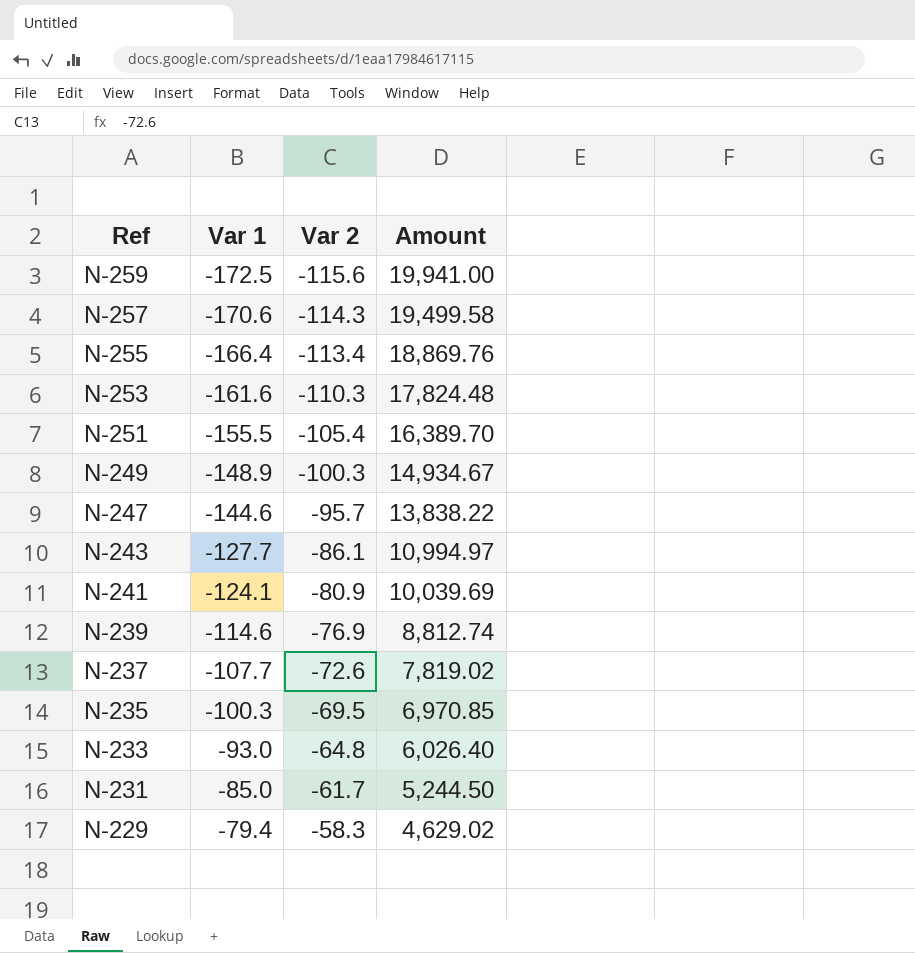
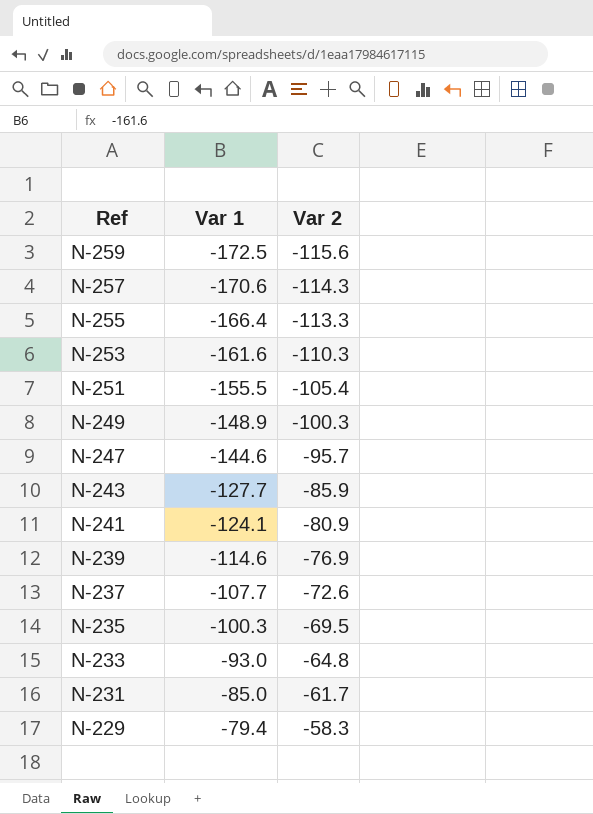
column Amount | formula: [Var 1] * [Var 2] -> none
N-255 | Var 2: -113.4 -> -113.3
N-243 | Var 2: -86.1 -> -85.9

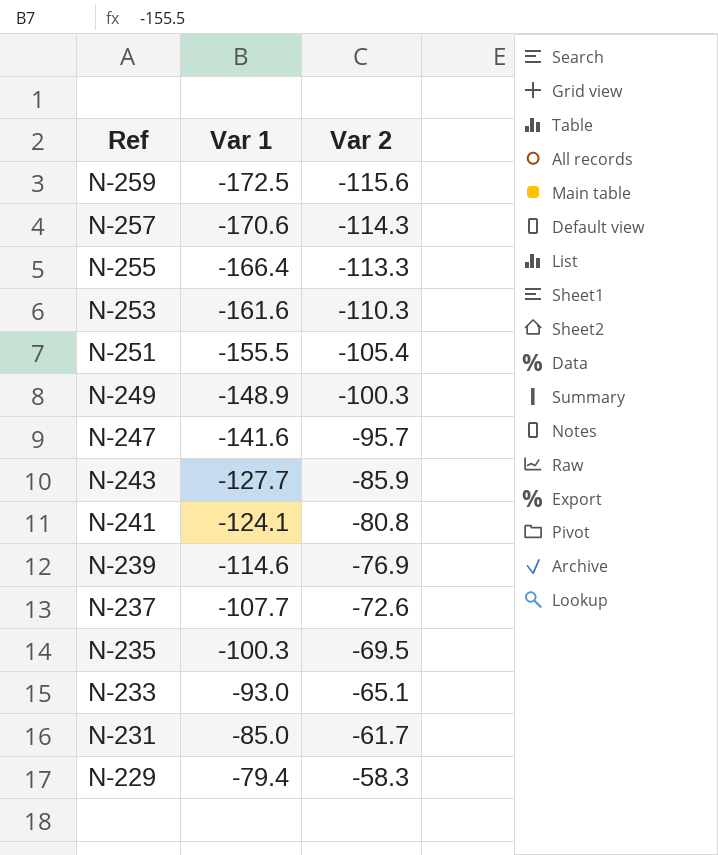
N-247 | Var 1: -144.6 -> -141.6
N-241 | Var 2: -80.9 -> -80.8
N-233 | Var 2: -64.8 -> -65.1

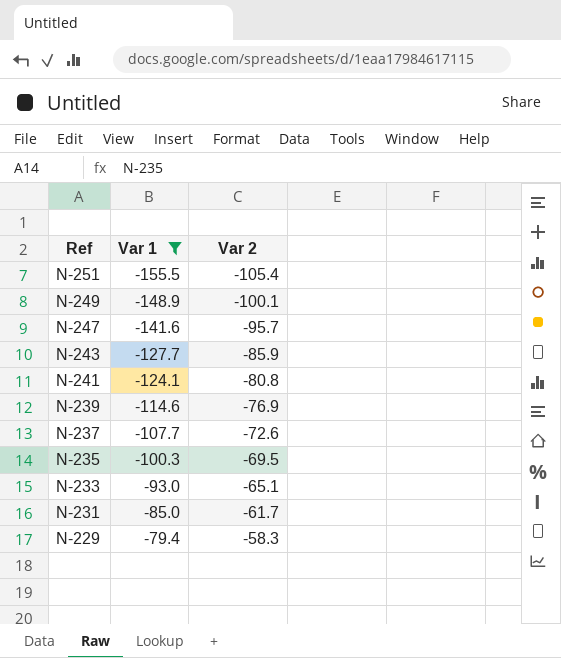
filter: none -> Var 1 >= -155.5
N-249 | Var 2: -100.3 -> -100.1

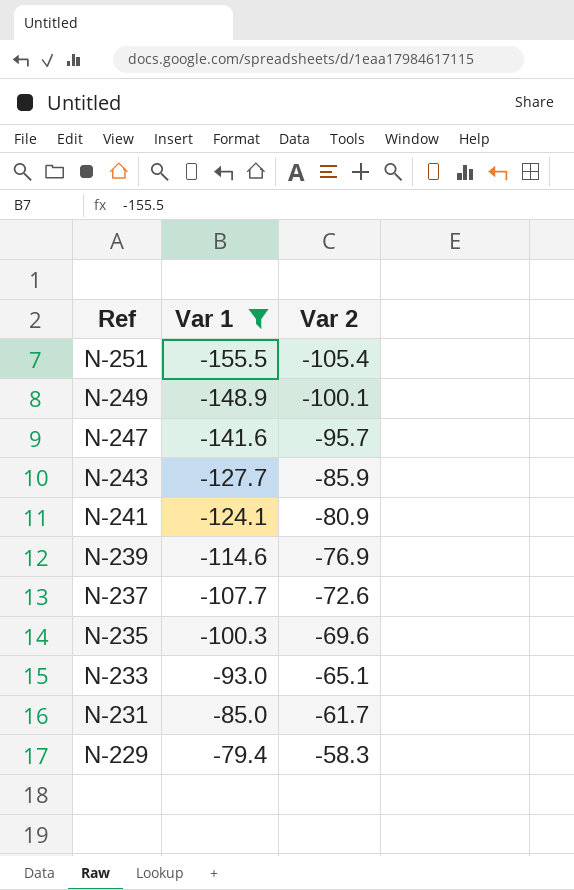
N-241 | Var 2: -80.8 -> -80.9
N-235 | Var 2: -69.5 -> -69.6

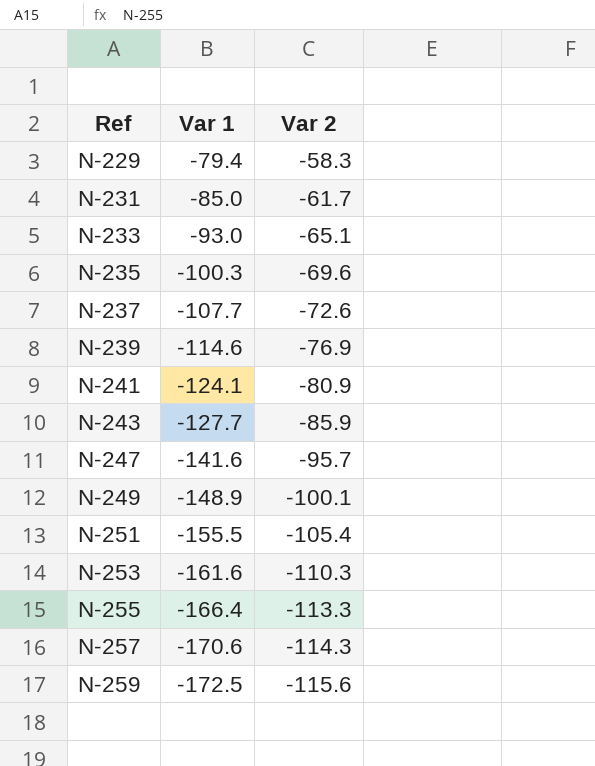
filter: Var 1 >= -155.5 -> none
row order: Ref descending -> Ref ascending

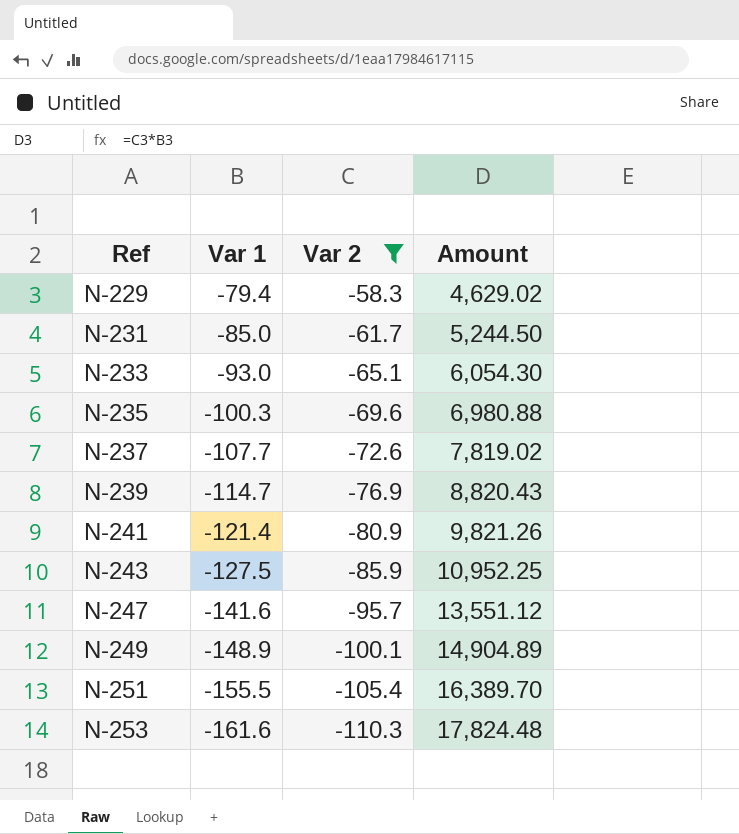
filter: none -> Var 2 >= -110.3
column Amount | formula: none -> [Var 1] * [Var 2]
N-239 | Var 1: -114.6 -> -114.7
N-241 | Var 1: -124.1 -> -121.4
N-243 | Var 1: -127.7 -> -127.5

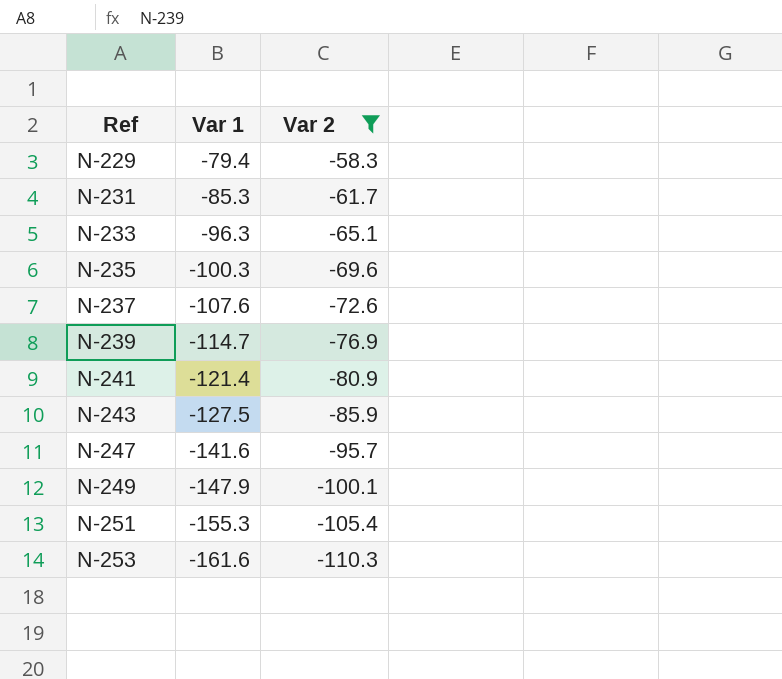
column Amount | formula: [Var 1] * [Var 2] -> none
N-231 | Var 1: -85.0 -> -85.3
N-233 | Var 1: -93.0 -> -96.3
N-237 | Var 1: -107.7 -> -107.6
N-249 | Var 1: -148.9 -> -147.9
N-251 | Var 1: -155.5 -> -155.3

